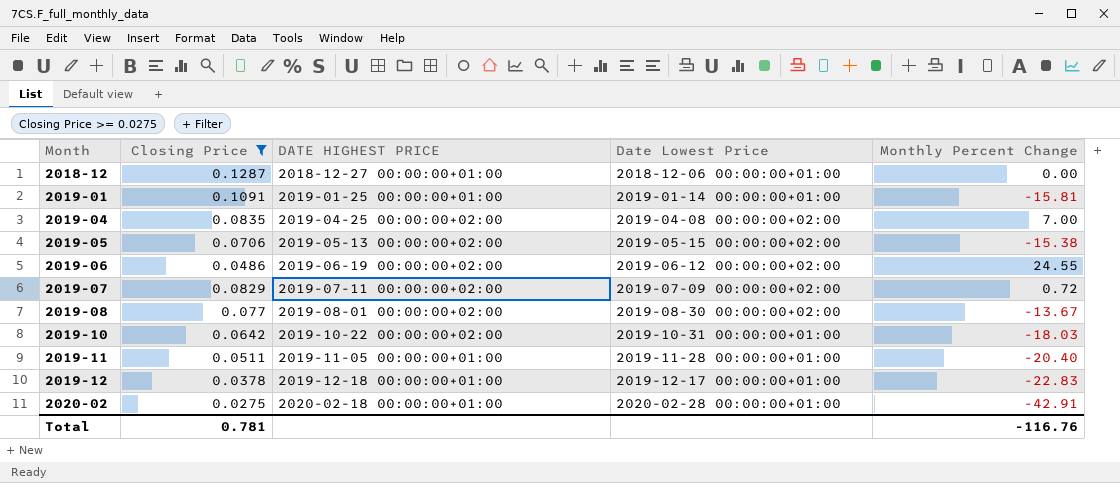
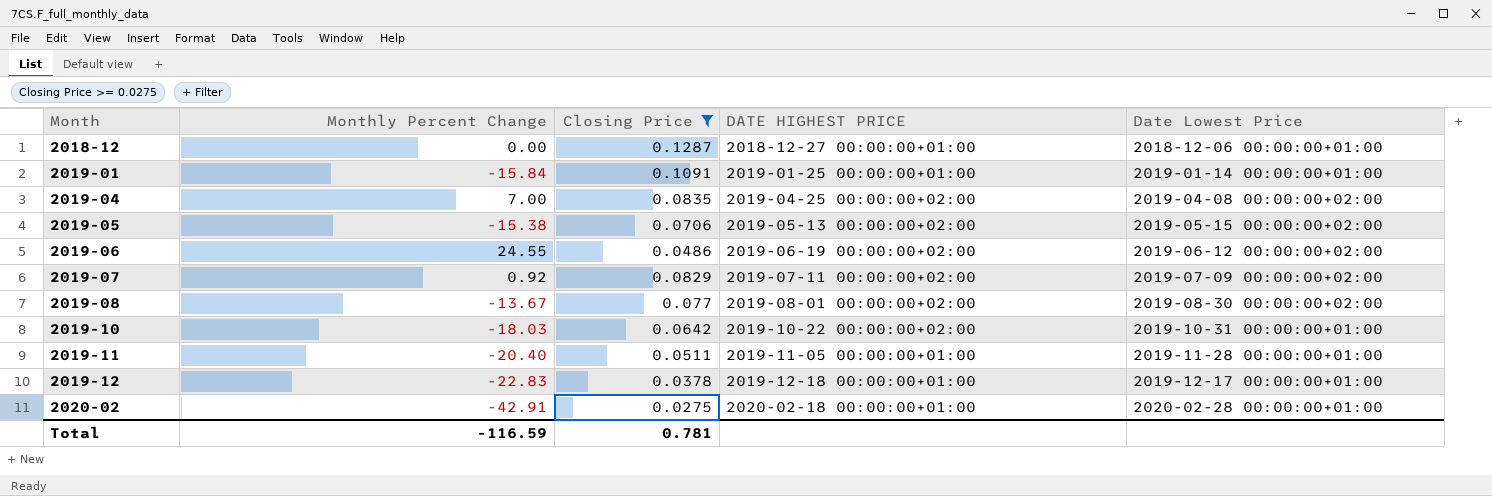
column Monthly Percent Change | position: 5 -> 2
2019-01 | Monthly Percent Change: -15.81 -> -15.84
2019-07 | Monthly Percent Change: 0.72 -> 0.92
Total | Monthly Percent Change: -116.76 -> -116.59

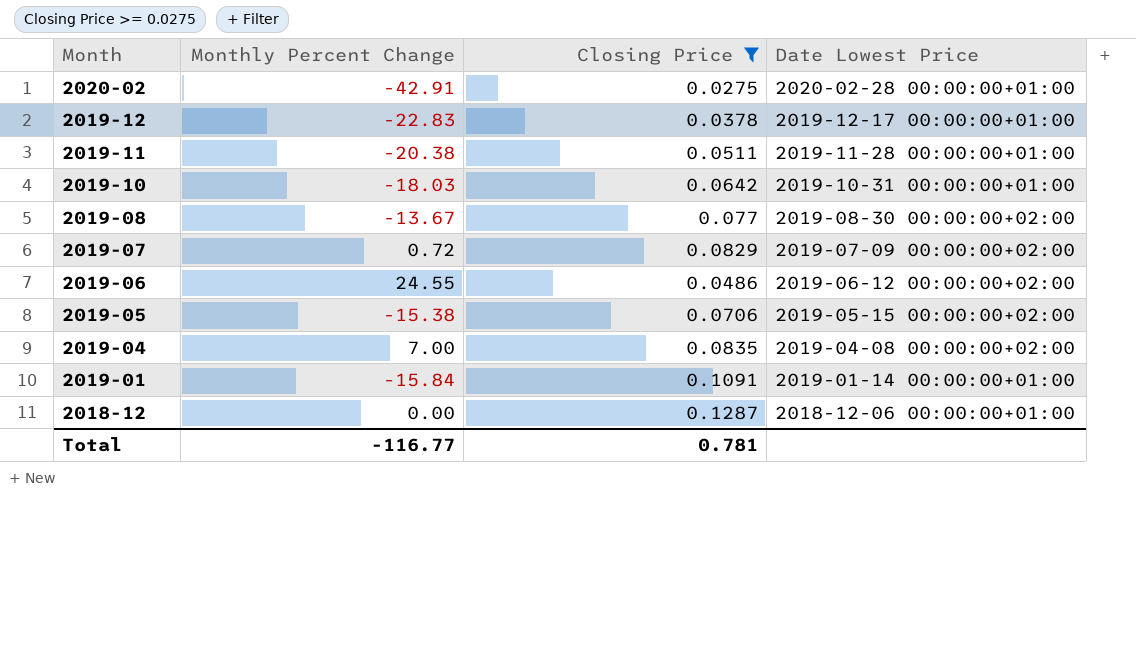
row order: Month ascending -> Month descending
column DATE HIGHEST PRICE | position: 4 -> none
2019-11 | Monthly Percent Change: -20.40 -> -20.38
2019-07 | Monthly Percent Change: 0.92 -> 0.72
Total | Monthly Percent Change: -116.59 -> -116.77

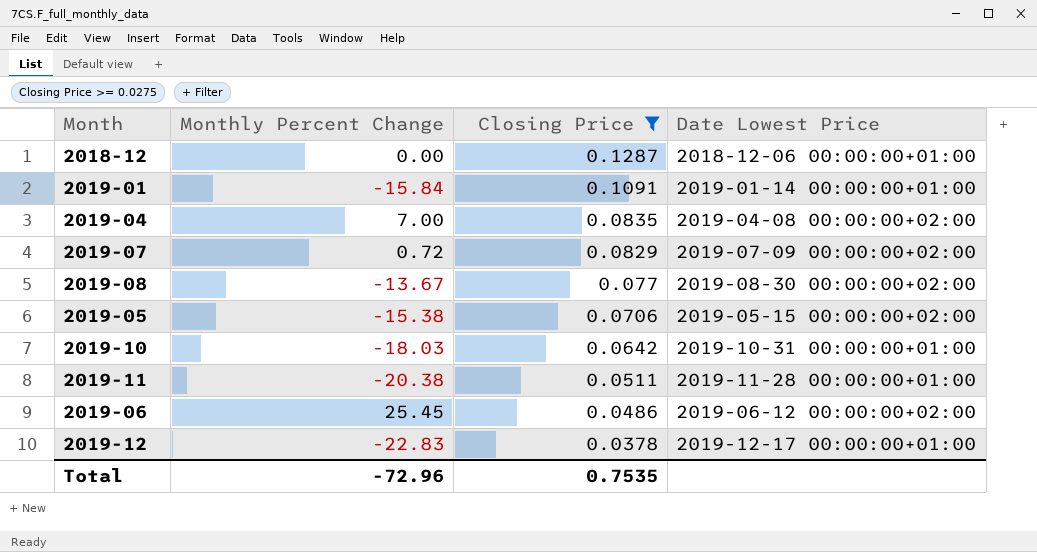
row order: Month descending -> Closing Price descending
row 2020-02: -42.91 | 0.0275 | 2020-02-28 00:00:00+01:00 -> none
2019-06 | Monthly Percent Change: 24.55 -> 25.45
Total | Monthly Percent Change: -116.77 -> -72.96
Total | Closing Price: 0.781 -> 0.7535

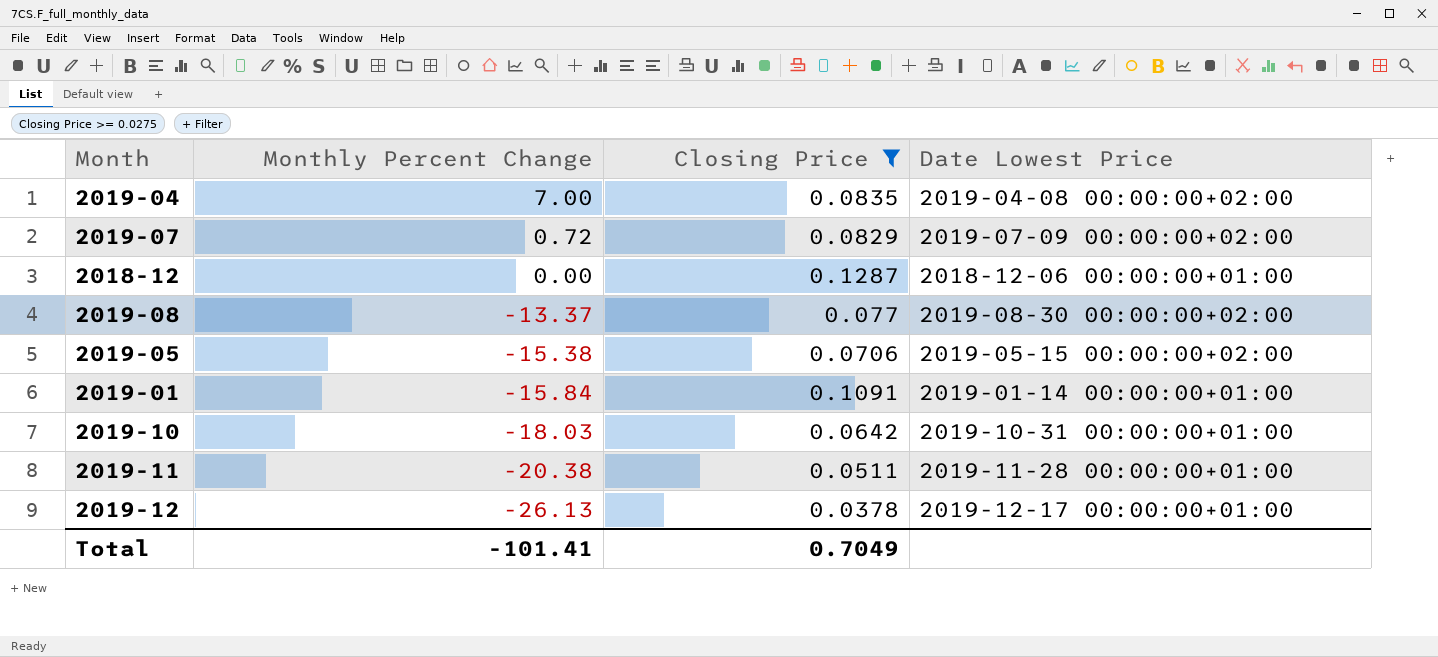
row order: Closing Price descending -> Monthly Percent Change descending
row 2019-06: 25.45 | 0.0486 | 2019-06-12 00:00:00+02:00 -> none
2019-08 | Monthly Percent Change: -13.67 -> -13.37
2019-12 | Monthly Percent Change: -22.83 -> -26.13
Total | Monthly Percent Change: -72.96 -> -101.41
Total | Closing Price: 0.7535 -> 0.7049

